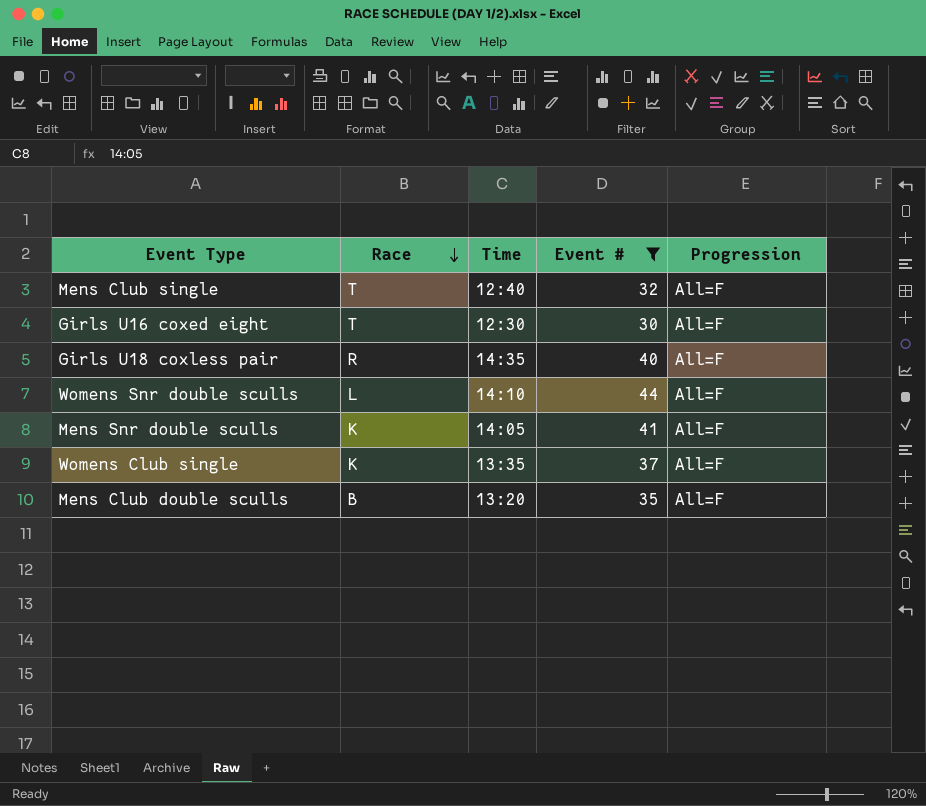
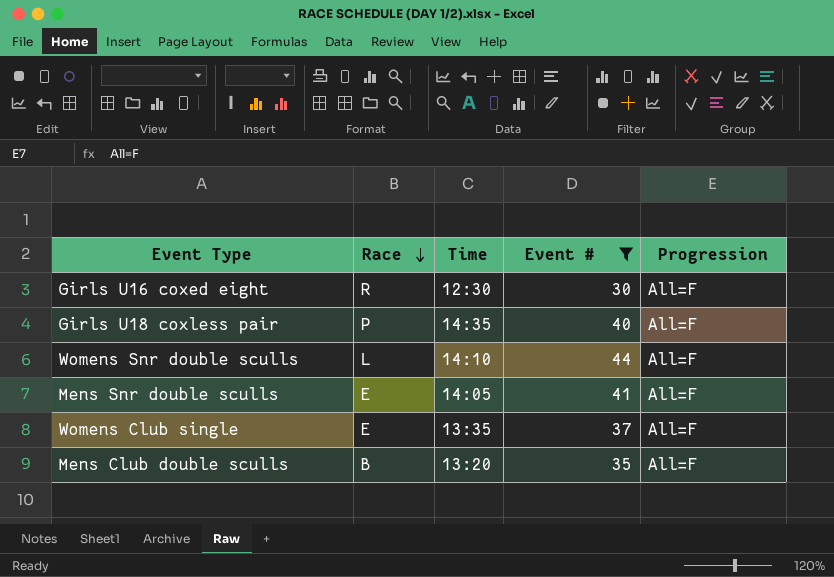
row Mens Club single: T | 12:40 | 32 | All=F -> none
Girls U16 coxed eight | Race: T -> R
Girls U18 coxless pair | Race: R -> P
Mens Snr double sculls | Race: K -> E
Womens Club single | Race: K -> E

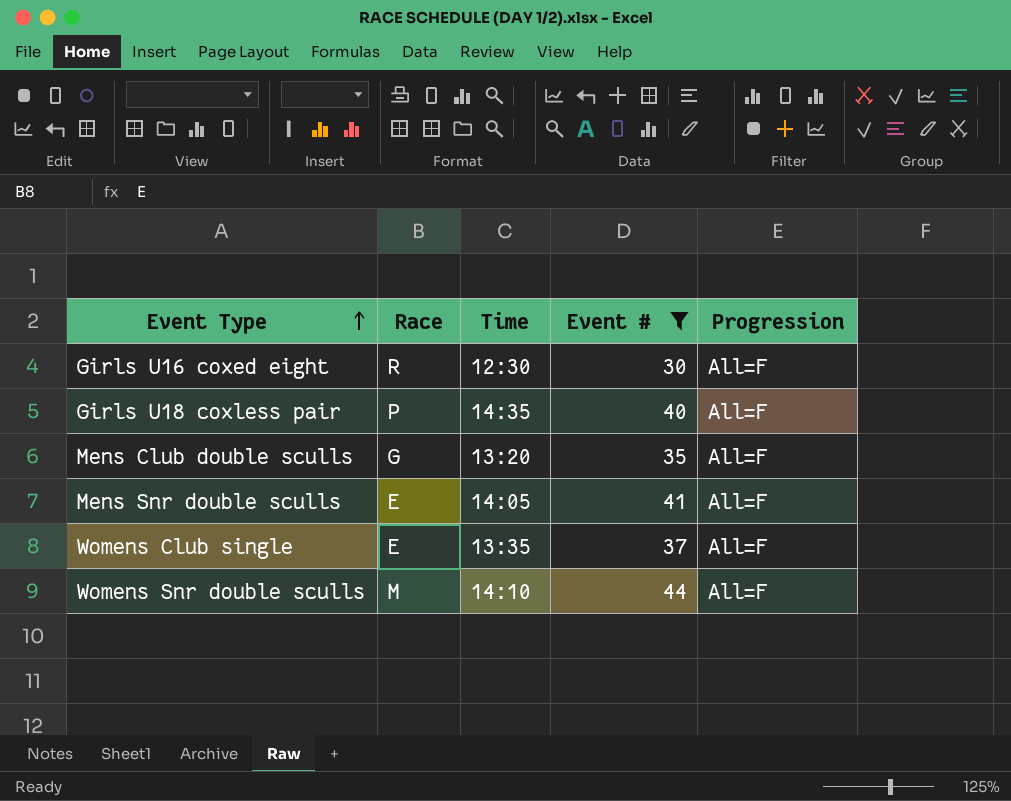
row order: Race descending -> Event Type ascending
Mens Club double sculls | Race: B -> G
Womens Snr double sculls | Race: L -> M

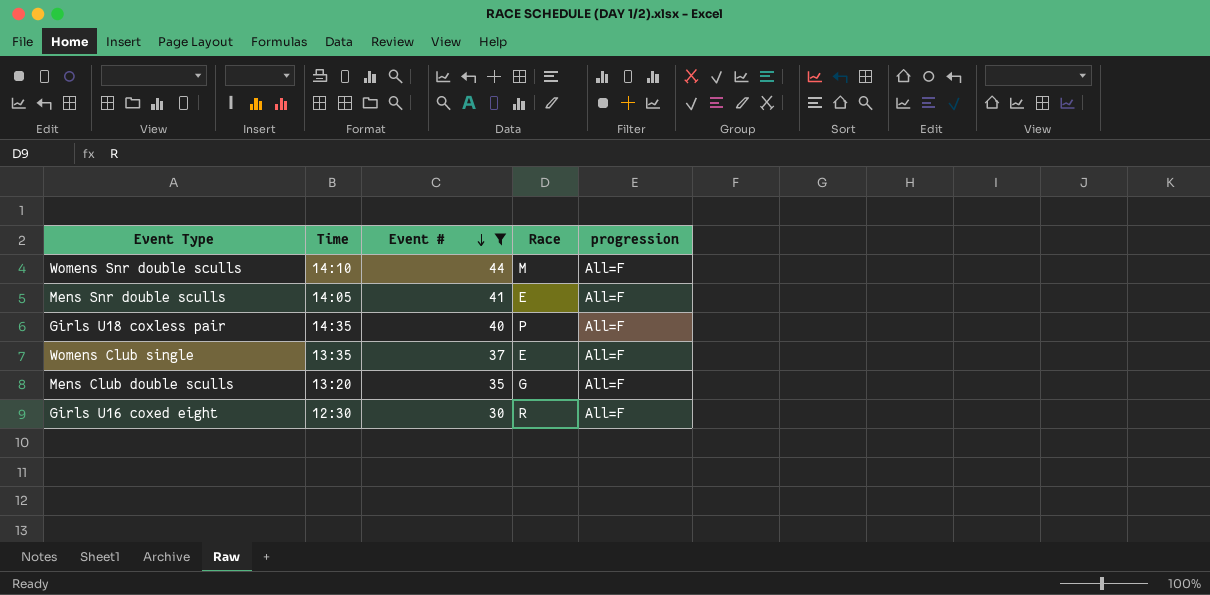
row order: Event Type ascending -> Event # descending
column Race | position: 2 -> 4
column name: Progression -> progression

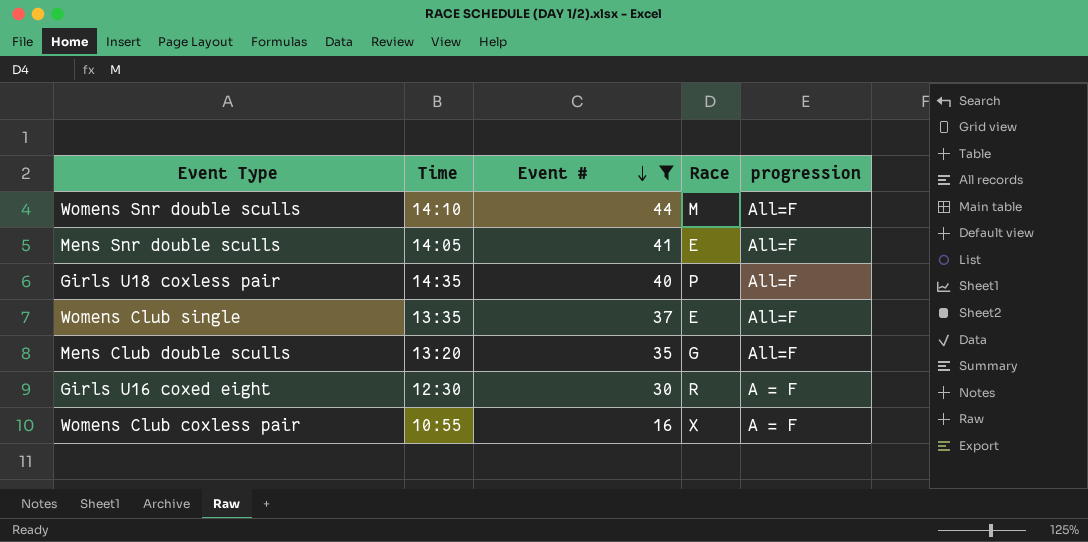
Girls U16 coxed eight | progression: All=F -> A = F
row Womens Club coxless pair: none -> 10:55 | 16 | X | A = F

